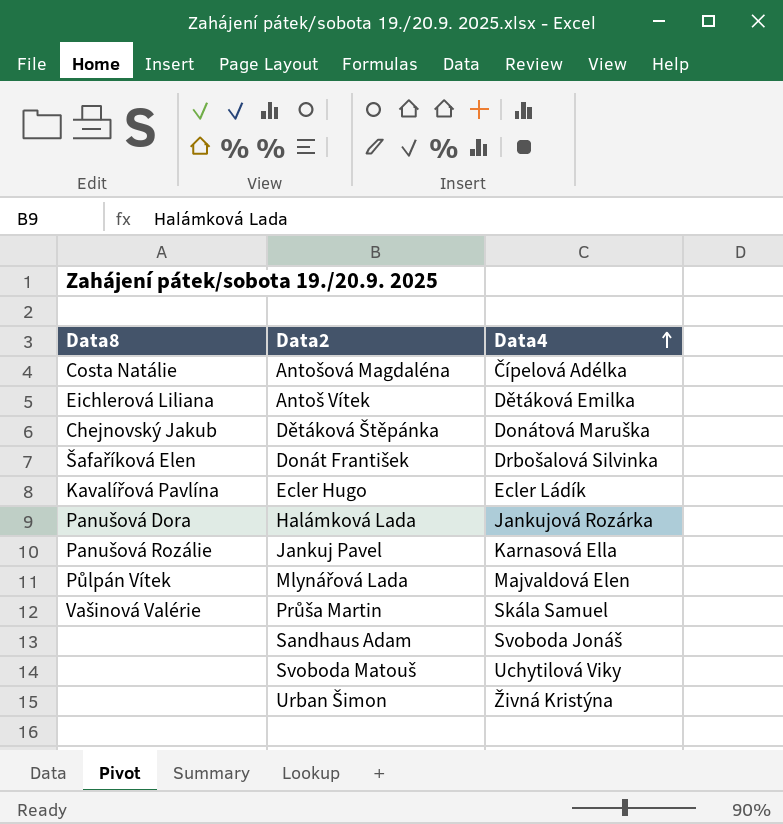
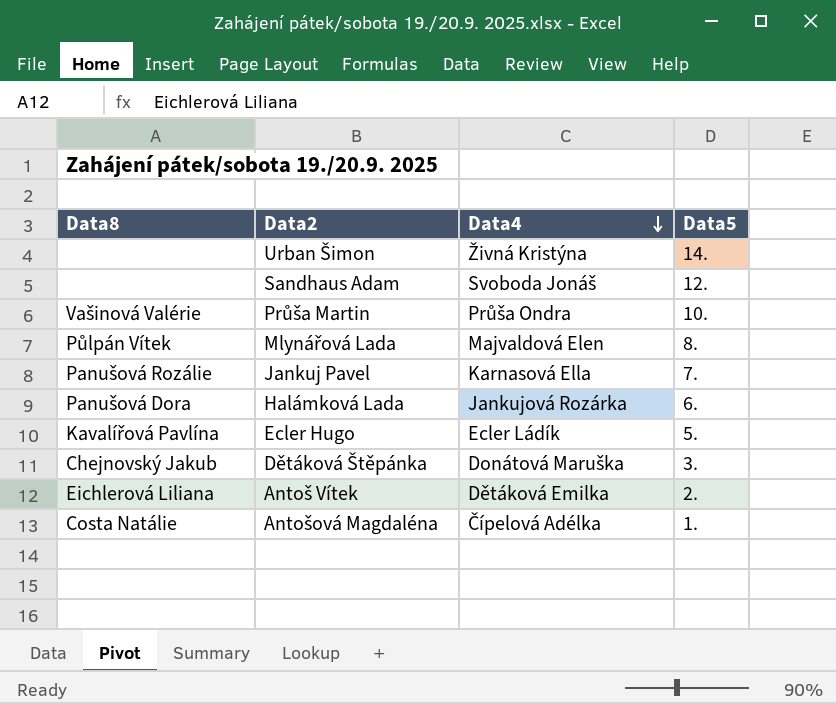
row order: Data4 ascending -> Data4 descending
column Data5 | position: none -> 4
row Donát František: Šafaříková Elen | Drbošalová Silvinka -> none
row Svoboda Matouš: none | Uchytilová Viky -> none
Průša Martin | Data4: Skála Samuel -> Průša Ondra

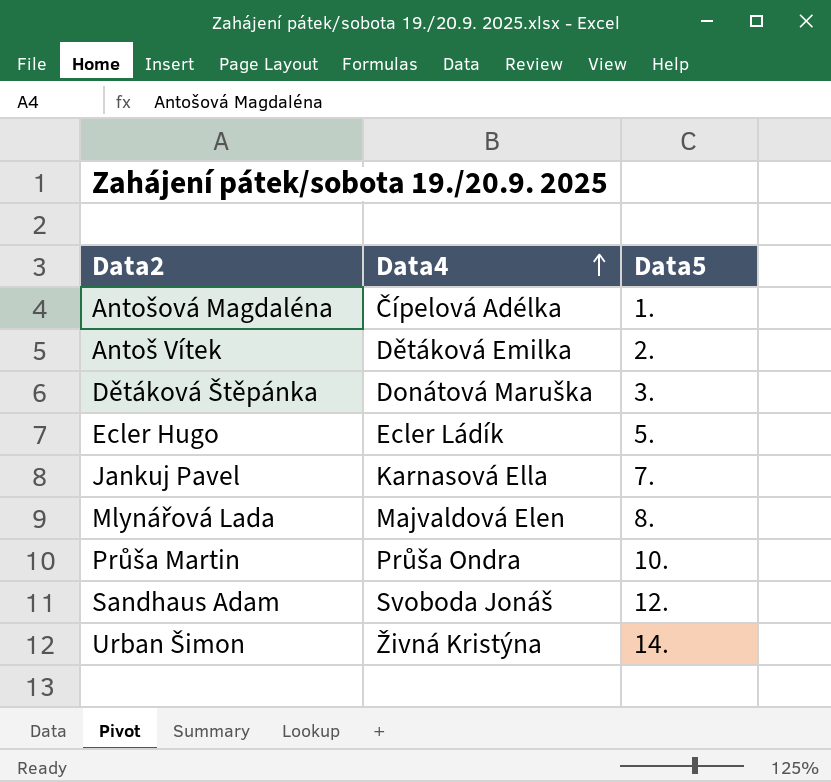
row order: Data4 descending -> Data4 ascending
column Data8 | position: 1 -> none
row Halámková Lada: Panušová Dora | Jankujová Rozárka | 6. -> none

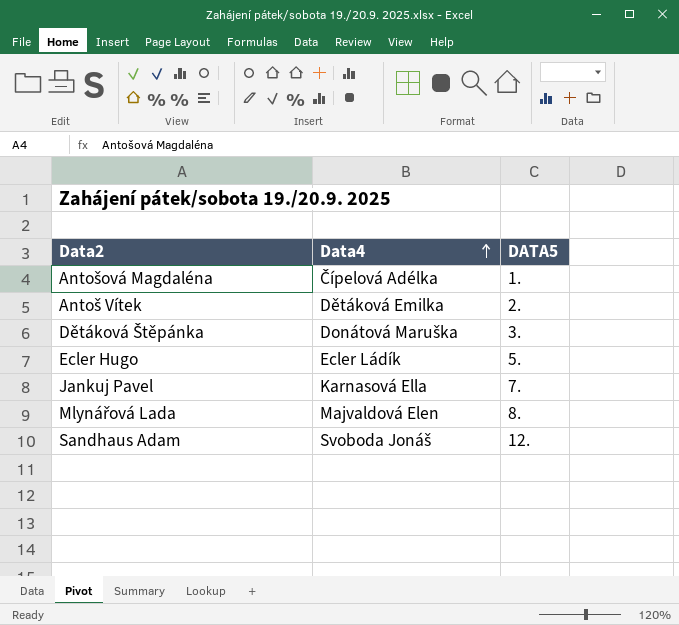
column name: Data5 -> DATA5
row Průša Martin: Průša Ondra | 10. -> none
row Urban Šimon: Živná Kristýna | 14. -> none

